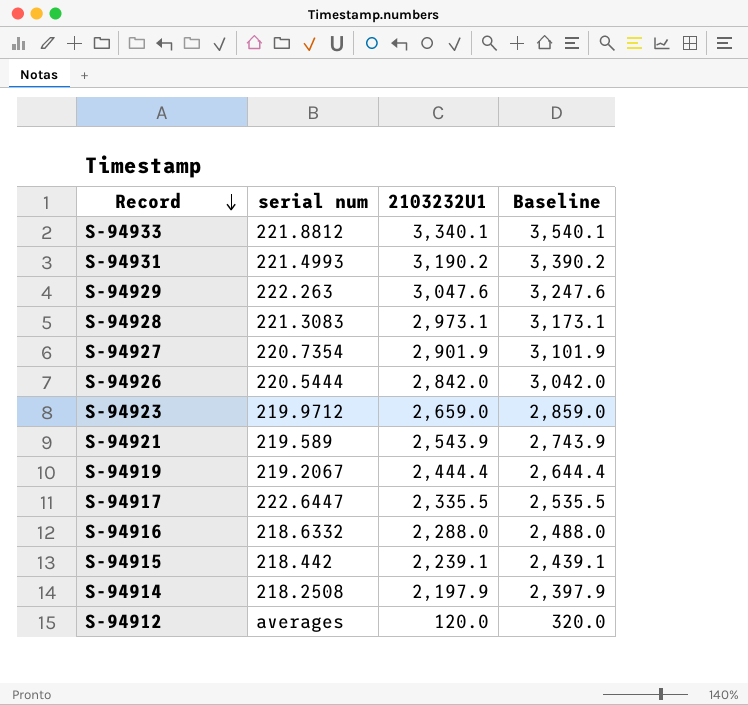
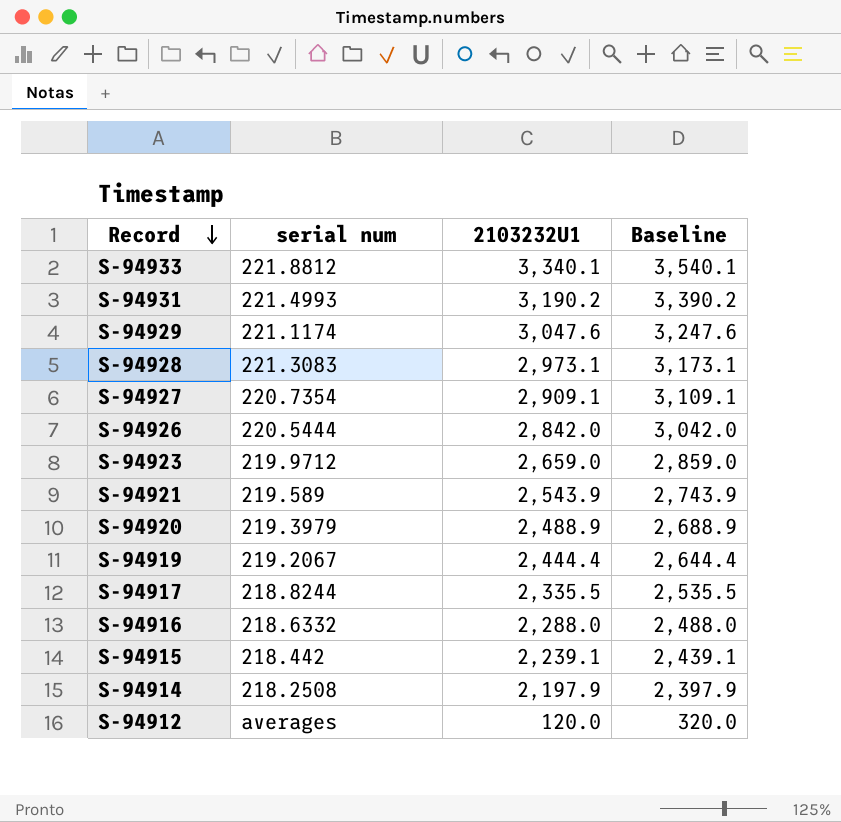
S-94929 | serial num: 222.263 -> 221.1174
S-94927 | 2103232U1: 2,901.9 -> 2,909.1
S-94927 | Baseline: 3,101.9 -> 3,109.1
row S-94920: none -> 219.3979 | 2,488.9 | 2,688.9
S-94917 | serial num: 222.6447 -> 218.8244

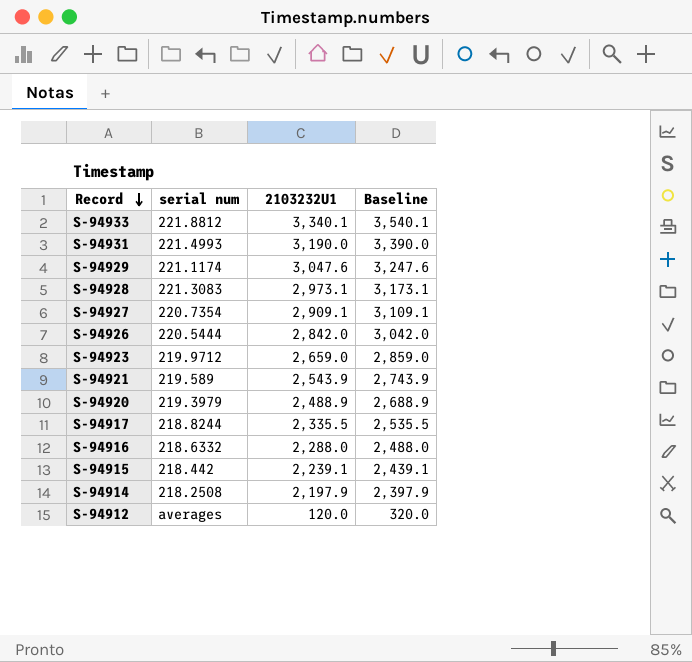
row S-94919: 219.2067 | 2,444.4 | 2,644.4 -> none
S-94931 | 2103232U1: 3,190.2 -> 3,190.0
S-94931 | Baseline: 3,390.2 -> 3,390.0

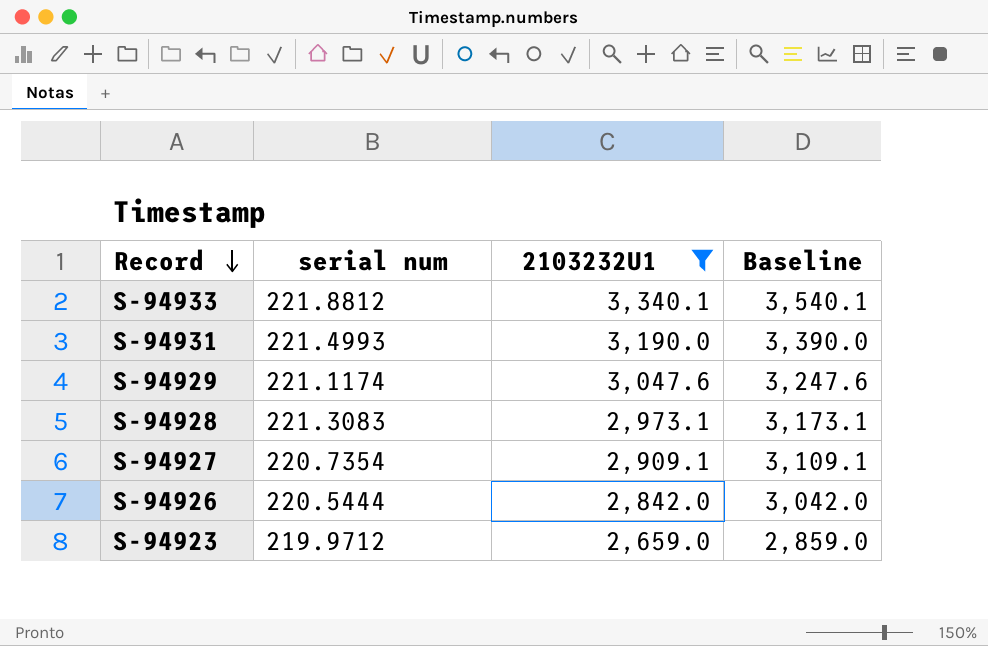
filter: none -> 2103232U1 >= 2,659.0

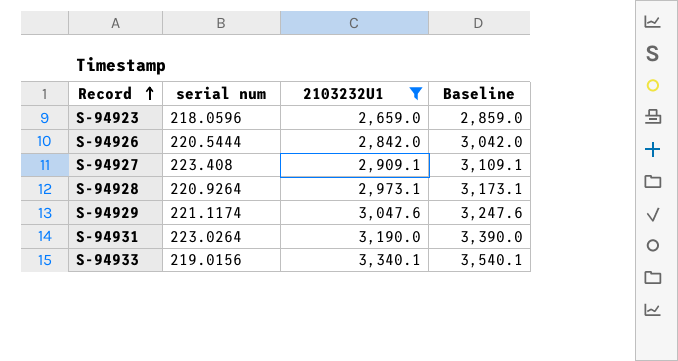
row order: Record descending -> Record ascending
S-94923 | serial num: 219.9712 -> 218.0596
S-94927 | serial num: 220.7354 -> 223.408
S-94928 | serial num: 221.3083 -> 220.9264
S-94931 | serial num: 221.4993 -> 223.0264
S-94933 | serial num: 221.8812 -> 219.0156

